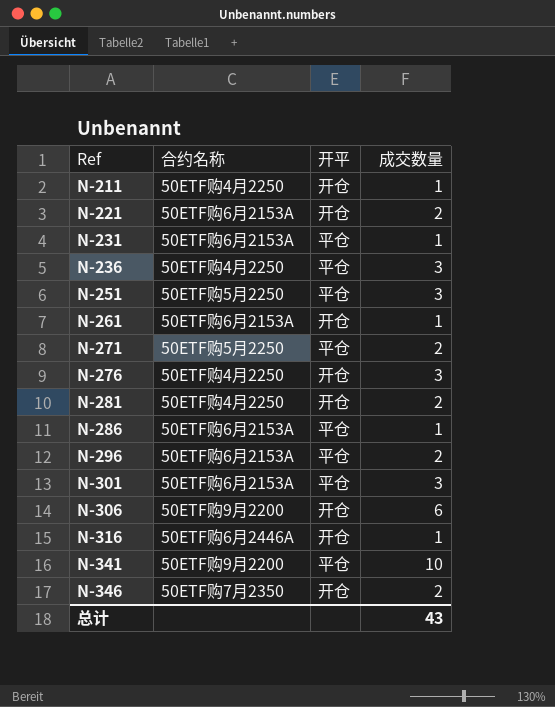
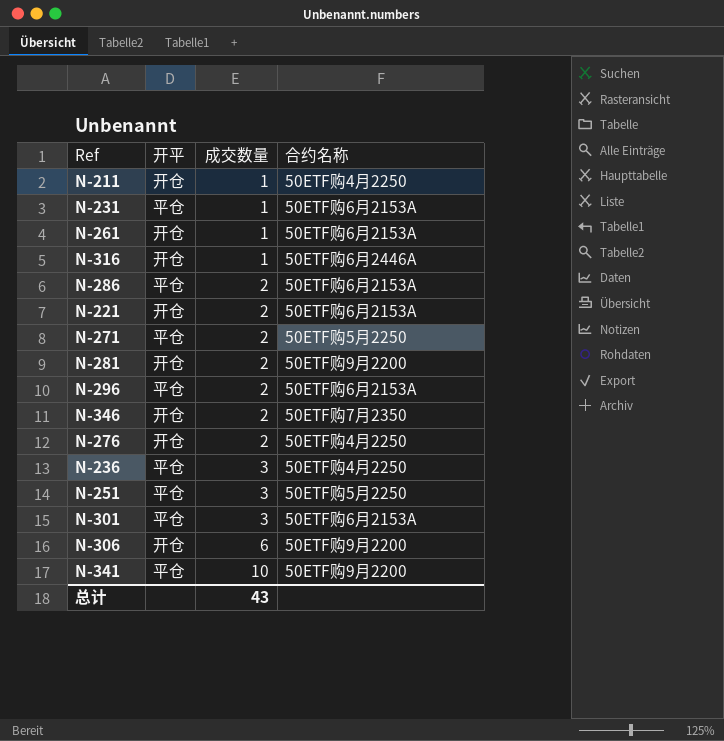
row order: Ref ascending -> 成交数量 ascending
column 合约名称 | position: 2 -> 4
N-286 | 成交数量: 1 -> 2
N-281 | 合约名称: 50ETF购4月2250 -> 50ETF购9月2200
N-276 | 成交数量: 3 -> 2

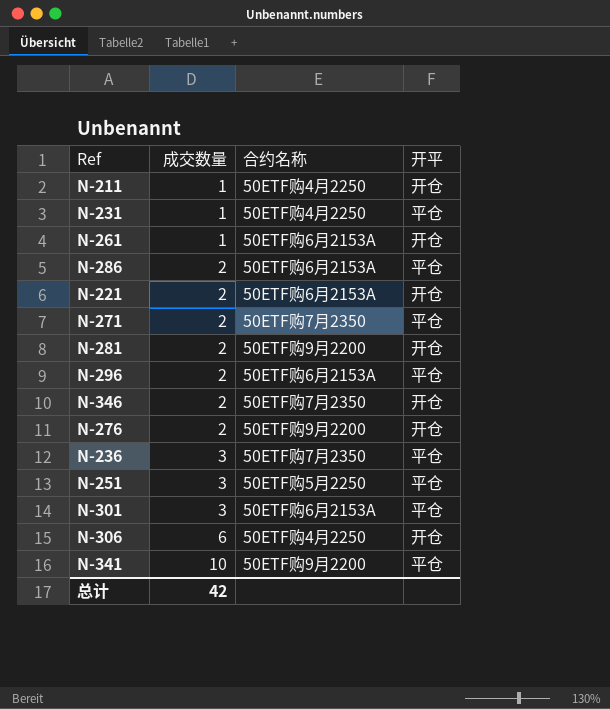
column 开平 | position: 2 -> 4
row N-316: 开仓 | 1 | 50ETF购6月2446A -> none
N-231 | 合约名称: 50ETF购6月2153A -> 50ETF购4月2250
N-271 | 合约名称: 50ETF购5月2250 -> 50ETF购7月2350
N-276 | 合约名称: 50ETF购4月2250 -> 50ETF购9月2200
N-236 | 合约名称: 50ETF购4月2250 -> 50ETF购7月2350
N-306 | 合约名称: 50ETF购9月2200 -> 50ETF购4月2250
总计 | 成交数量: 43 -> 42

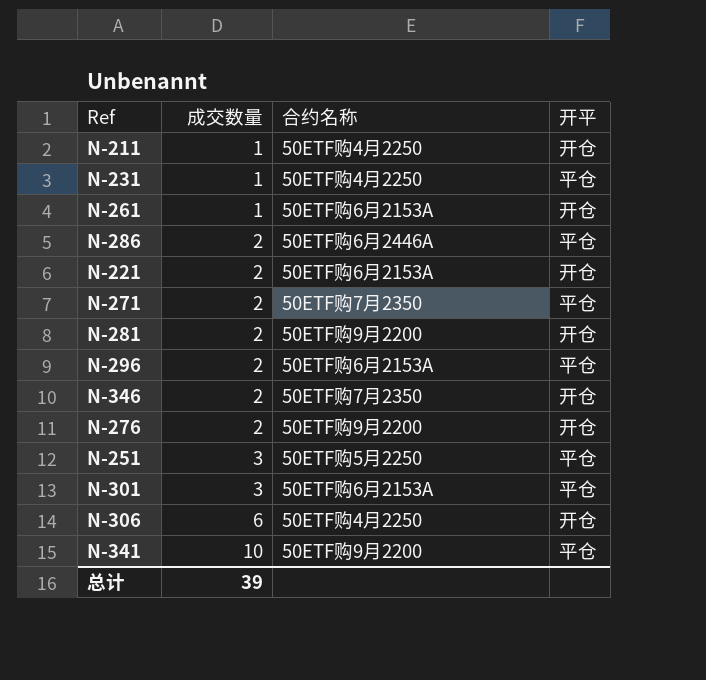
row N-236: 3 | 50ETF购7月2350 | 平仓 -> none
N-286 | 合约名称: 50ETF购6月2153A -> 50ETF购6月2446A
总计 | 成交数量: 42 -> 39

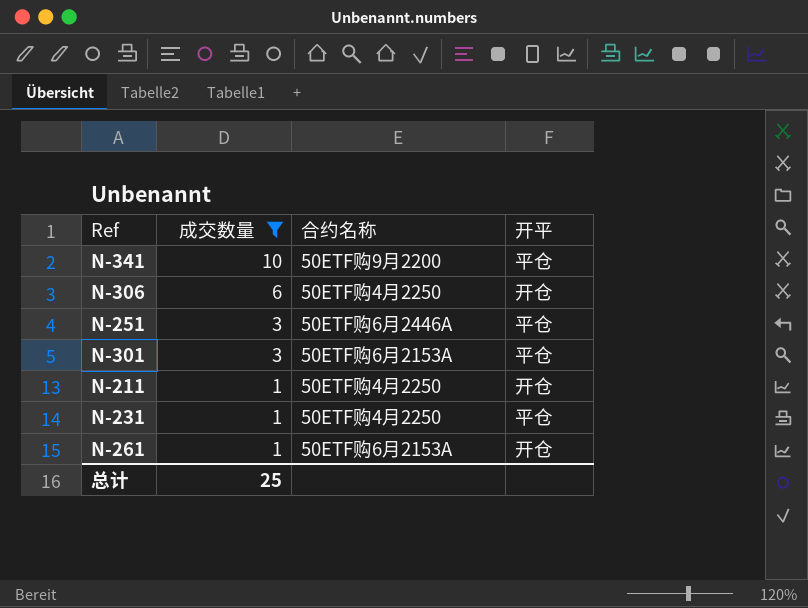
filter: none -> 成交数量 != 2
row order: 成交数量 ascending -> 成交数量 descending
N-251 | 合约名称: 50ETF购5月2250 -> 50ETF购6月2446A
总计 | 成交数量: 39 -> 25

